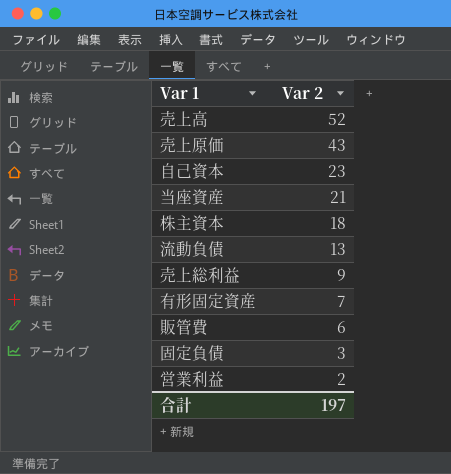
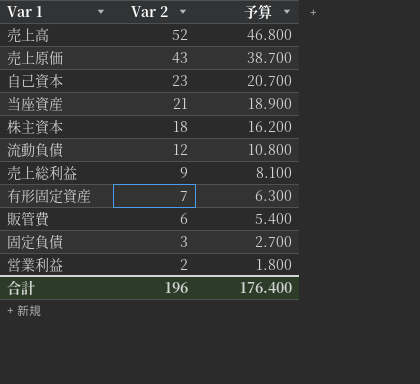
column 予算 | formula: none -> [Var 2] * 0.9
流動負債 | Var 2: 13 -> 12
合計 | Var 2: 197 -> 196

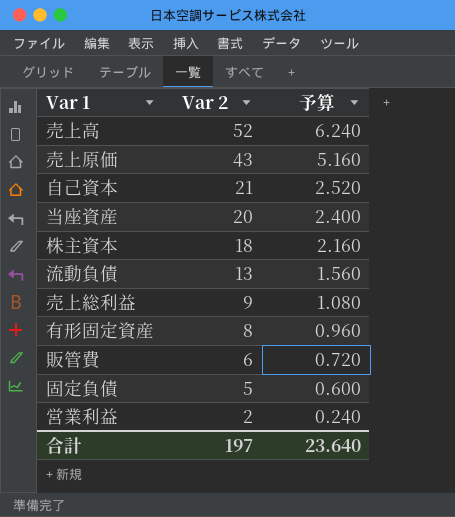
column 予算 | formula: [Var 2] * 0.9 -> [Var 2] * 0.12
自己資本 | Var 2: 23 -> 21
当座資産 | Var 2: 21 -> 20
流動負債 | Var 2: 12 -> 13
有形固定資産 | Var 2: 7 -> 8
固定負債 | Var 2: 3 -> 5
合計 | Var 2: 196 -> 197
合計 | 予算: 176.400 -> 23.640

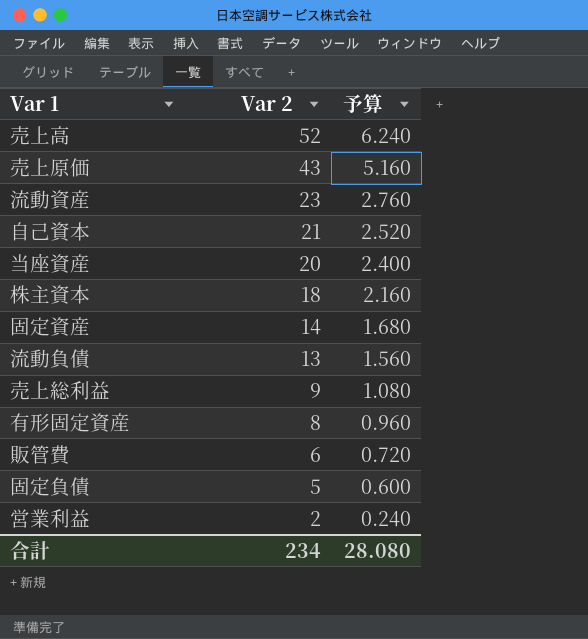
row 流動資産: none -> 23 | 2.760
row 固定資産: none -> 14 | 1.680
合計 | Var 2: 197 -> 234
合計 | 予算: 23.640 -> 28.080

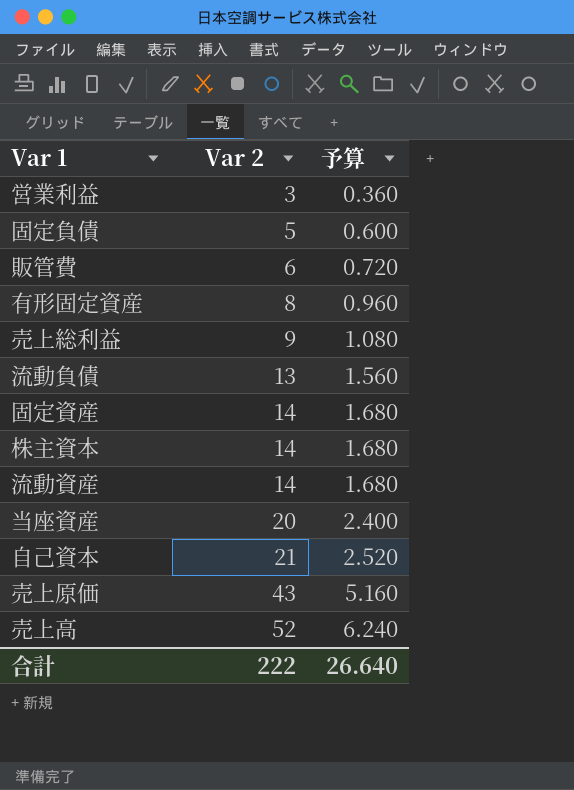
row order: Var 2 descending -> Var 2 ascending
営業利益 | Var 2: 2 -> 3
営業利益 | 予算: 0.240 -> 0.360
株主資本 | Var 2: 18 -> 14
株主資本 | 予算: 2.160 -> 1.680
流動資産 | Var 2: 23 -> 14
流動資産 | 予算: 2.760 -> 1.680
合計 | Var 2: 234 -> 222
合計 | 予算: 28.080 -> 26.640

